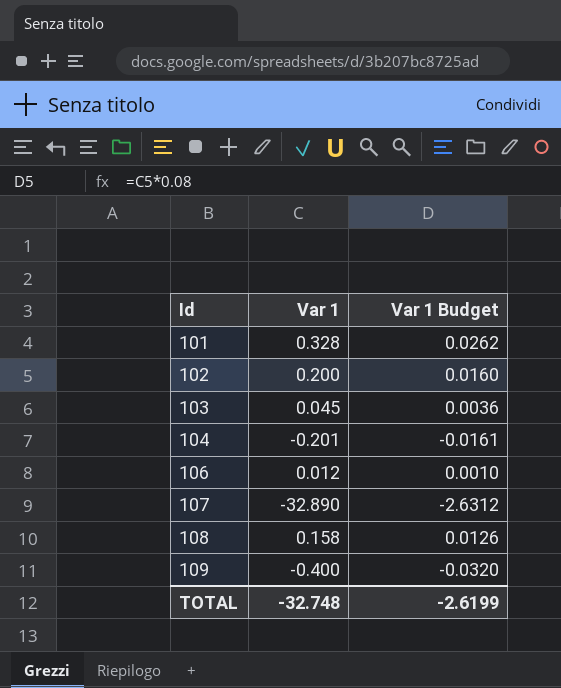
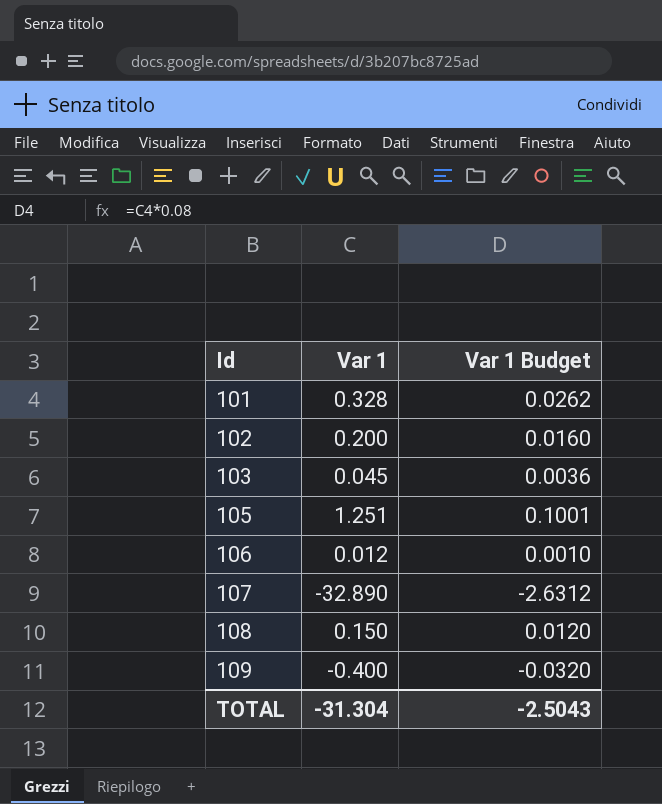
row 104: -0.201 | -0.0161 -> none
row 105: none -> 1.251 | 0.1001
108 | Var 1: 0.158 -> 0.150
108 | Var 1 Budget: 0.0126 -> 0.0120
TOTAL | Var 1: -32.748 -> -31.304
TOTAL | Var 1 Budget: -2.6199 -> -2.5043

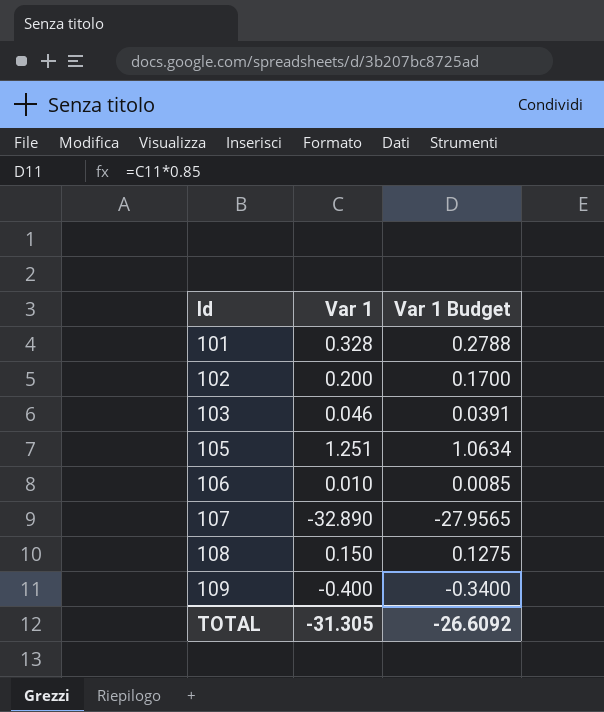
column Var 1 Budget | formula: [Var 1] * 0.08 -> [Var 1] * 0.85
103 | Var 1: 0.045 -> 0.046
106 | Var 1: 0.012 -> 0.010
TOTAL | Var 1: -31.304 -> -31.305
TOTAL | Var 1 Budget: -2.5043 -> -26.6092

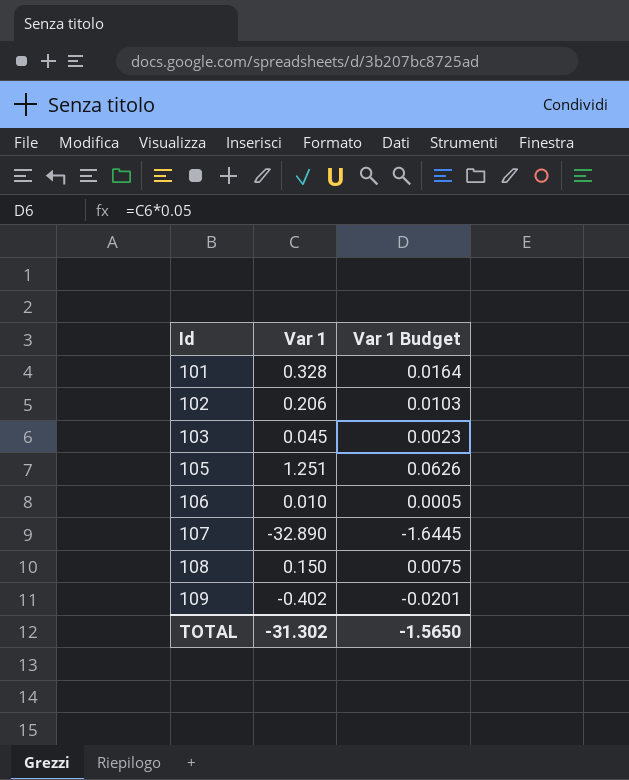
column Var 1 Budget | formula: [Var 1] * 0.85 -> [Var 1] * 0.05
102 | Var 1: 0.200 -> 0.206
103 | Var 1: 0.046 -> 0.045
109 | Var 1: -0.400 -> -0.402
TOTAL | Var 1: -31.305 -> -31.302
TOTAL | Var 1 Budget: -26.6092 -> -1.5650

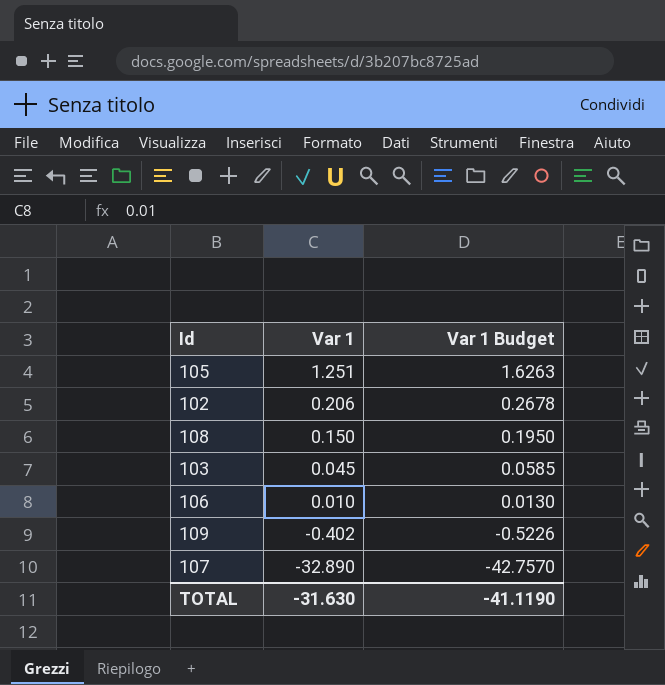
row order: Id ascending -> Var 1 descending
column Var 1 Budget | formula: [Var 1] * 0.05 -> [Var 1] * 1.3
row 101: 0.328 | 0.0164 -> none
TOTAL | Var 1: -31.302 -> -31.630
TOTAL | Var 1 Budget: -1.5650 -> -41.1190

